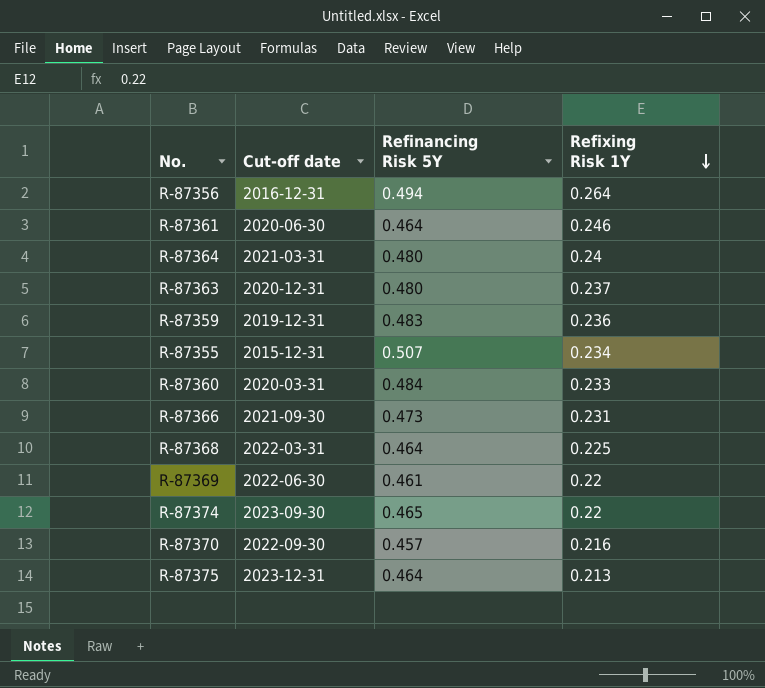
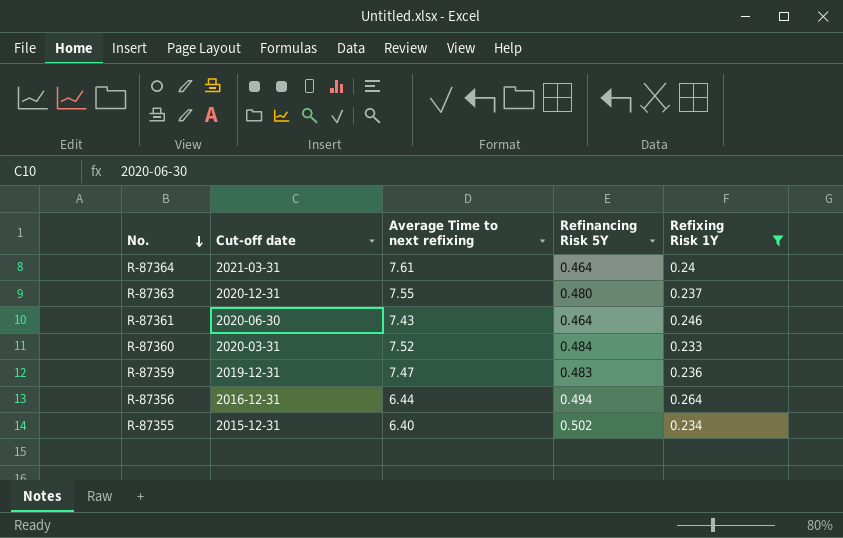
filter: none -> Refixing Risk 1Y >= 0.233
row order: Refixing Risk 1Y descending -> No. descending
column Average Time to next refixing | position: none -> 3
R-87364 | Refinancing Risk 5Y: 0.480 -> 0.464
R-87355 | Refinancing Risk 5Y: 0.507 -> 0.502

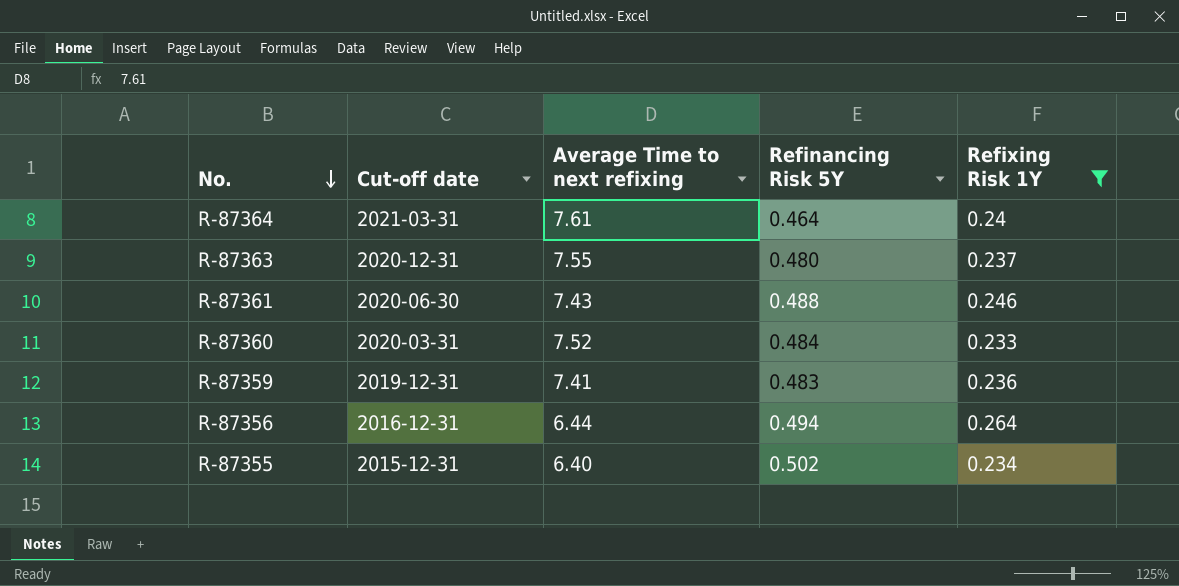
R-87361 | Refinancing Risk 5Y: 0.464 -> 0.488
R-87359 | Average Time to next refixing: 7.47 -> 7.41

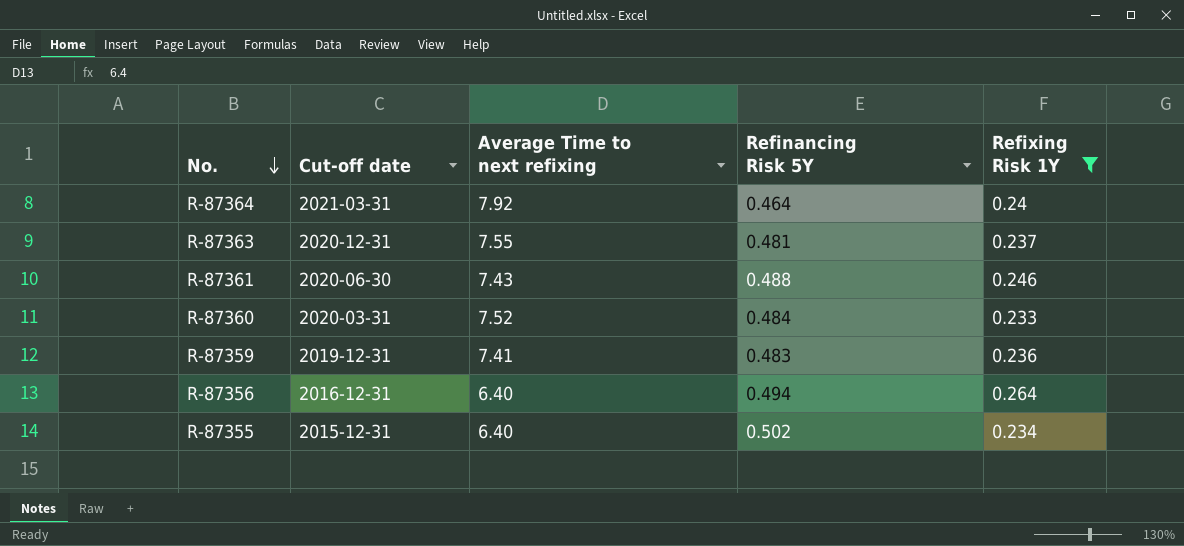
R-87364 | Average Time to next refixing: 7.61 -> 7.92
R-87363 | Refinancing Risk 5Y: 0.480 -> 0.481
R-87356 | Average Time to next refixing: 6.44 -> 6.40

